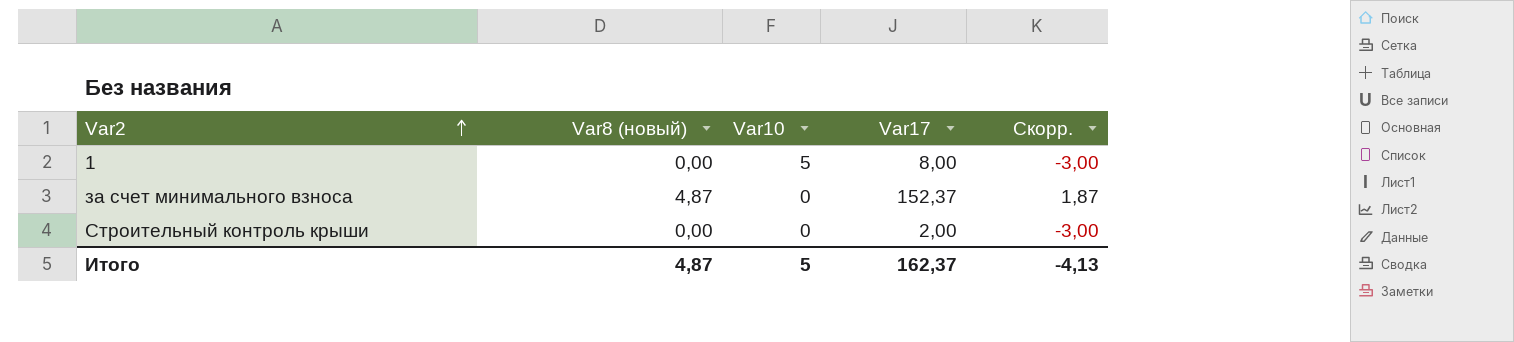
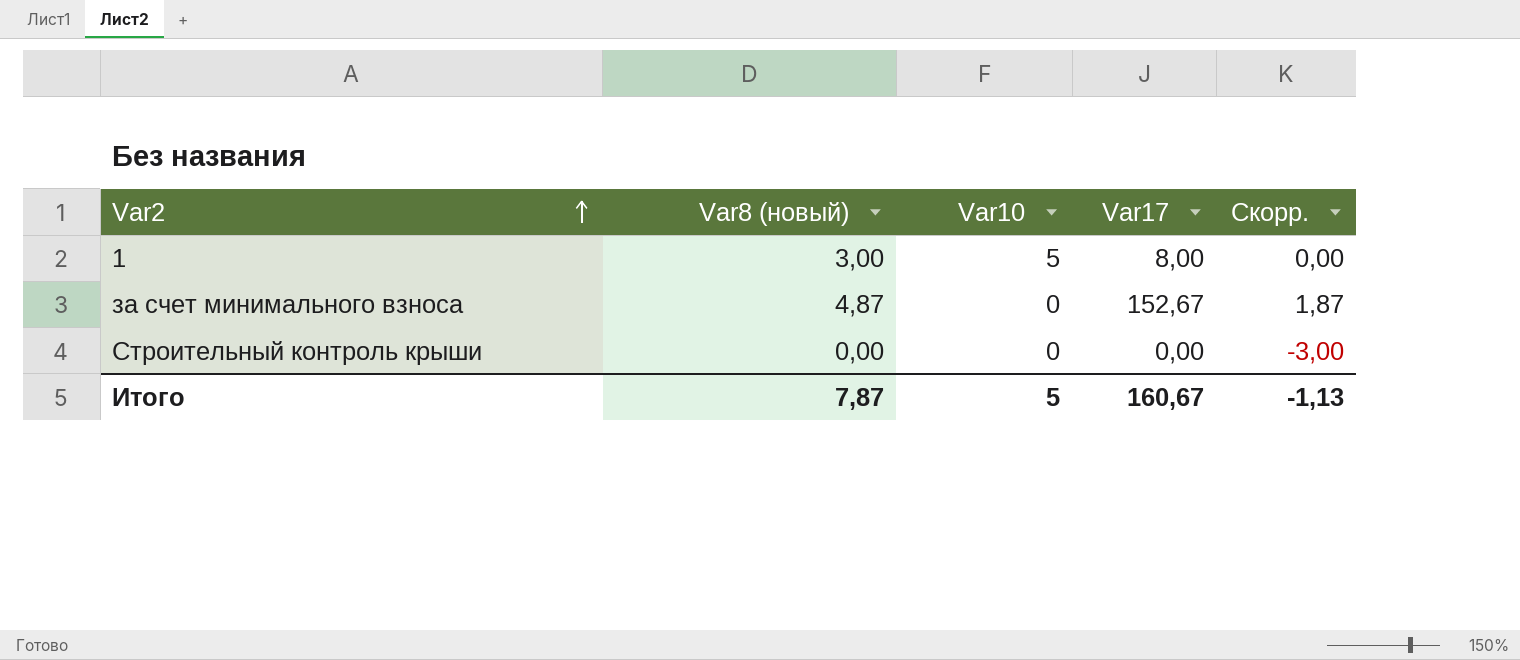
1 | Var8 (новый): 0,00 -> 3,00
1 | Скорр.: -3,00 -> 0,00
за счет минимального взноса | Var17: 152,37 -> 152,67
Строительный контроль крыши | Var17: 2,00 -> 0,00
Итого | Var8 (новый): 4,87 -> 7,87
Итого | Var17: 162,37 -> 160,67
Итого | Скорр.: -4,13 -> -1,13

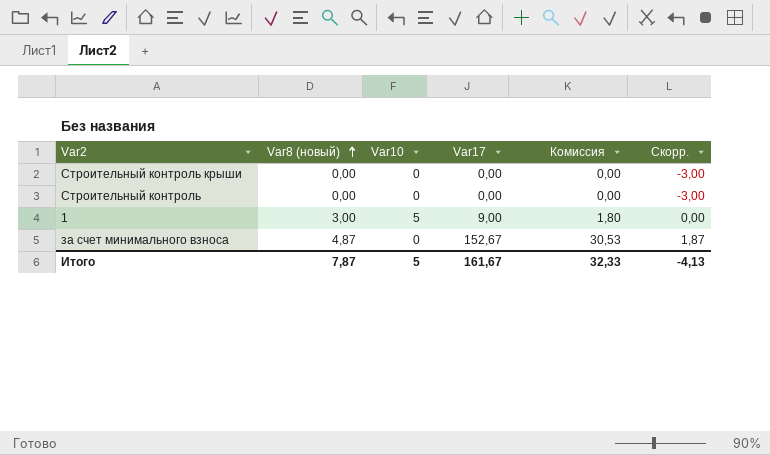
row order: Var2 ascending -> Var8 (новый) ascending
column Комиссия | formula: none -> [Var17] * 0,2
row Строительный контроль: none -> 0,00 | 0 | 0,00 | 0,00 | -3,00
1 | Var17: 8,00 -> 9,00
Итого | Var17: 160,67 -> 161,67
Итого | Скорр.: -1,13 -> -4,13

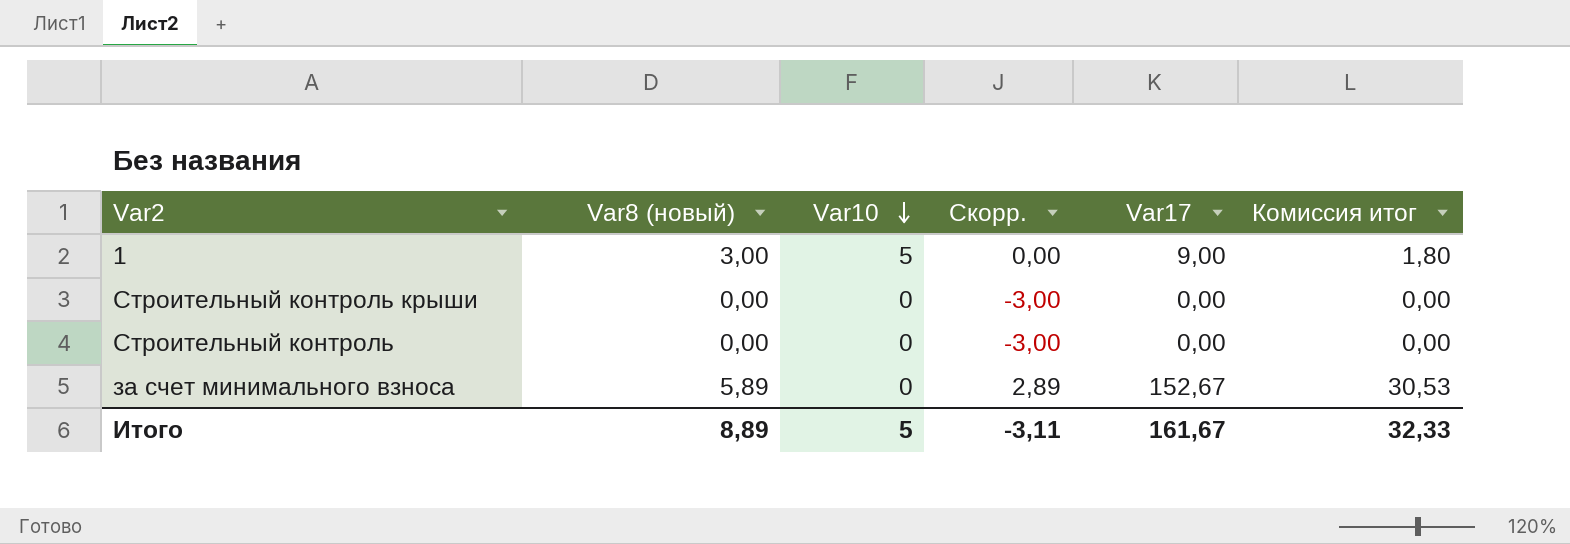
row order: Var8 (новый) ascending -> Var10 descending
column Скорр. | position: 6 -> 4
column name: Комиссия -> Комиссия итог
за счет минимального взноса | Var8 (новый): 4,87 -> 5,89
за счет минимального взноса | Скорр.: 1,87 -> 2,89
Итого | Var8 (новый): 7,87 -> 8,89
Итого | Скорр.: -4,13 -> -3,11

